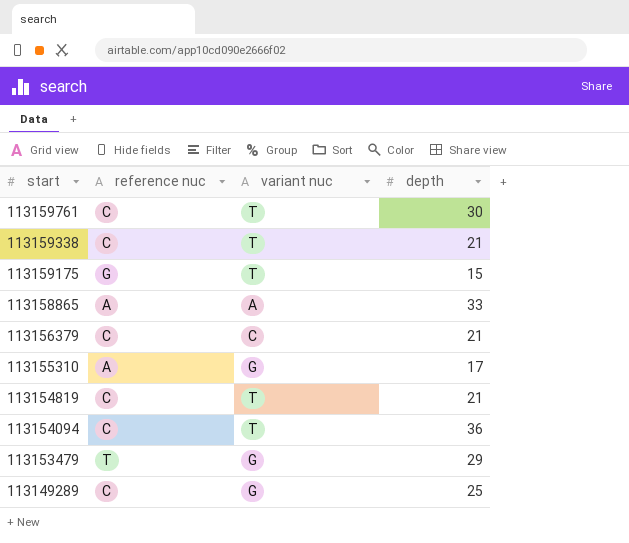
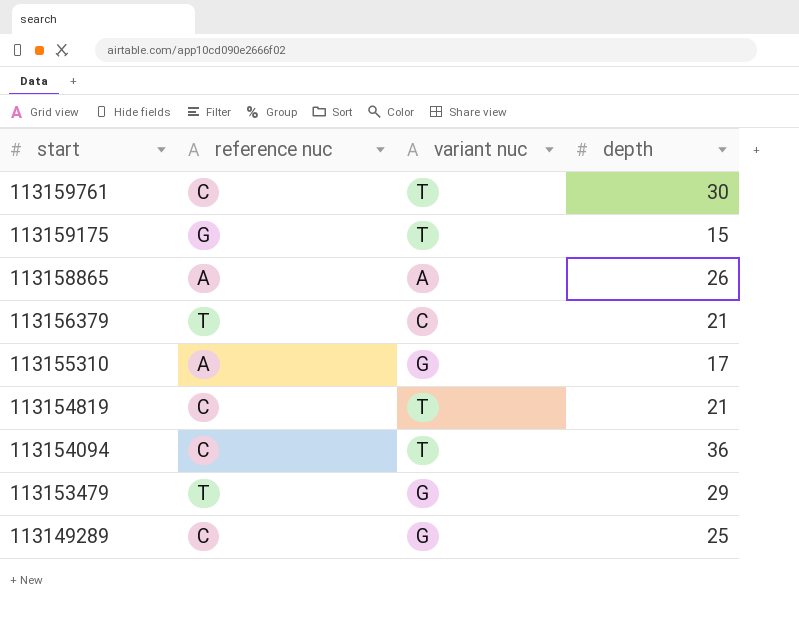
row 113159338: C | T | 21 -> none
113158865 | depth: 33 -> 26
113156379 | reference nuc: C -> T

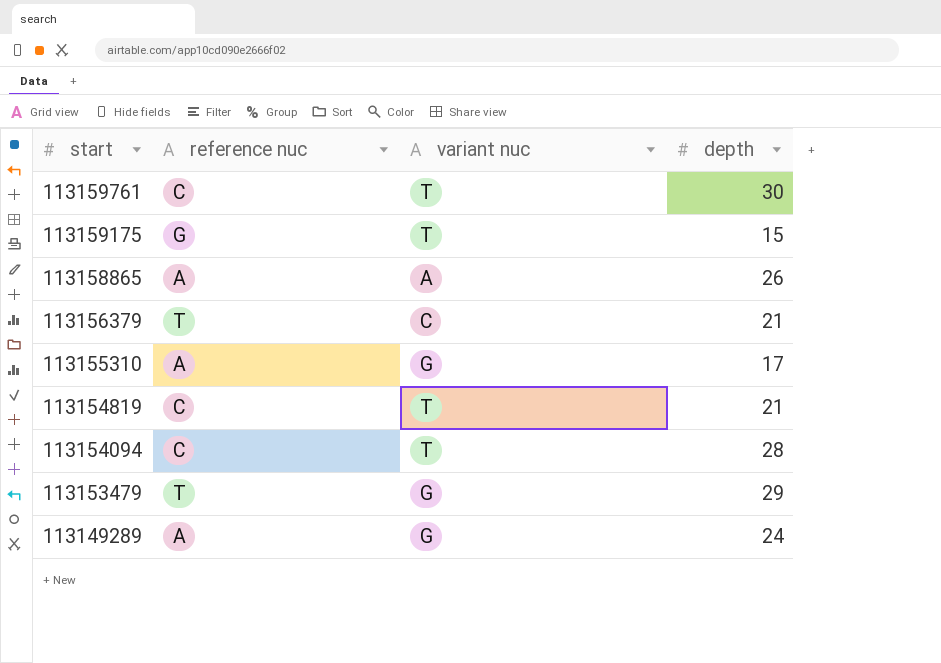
113154094 | depth: 36 -> 28
113149289 | reference nuc: C -> A
113149289 | depth: 25 -> 24

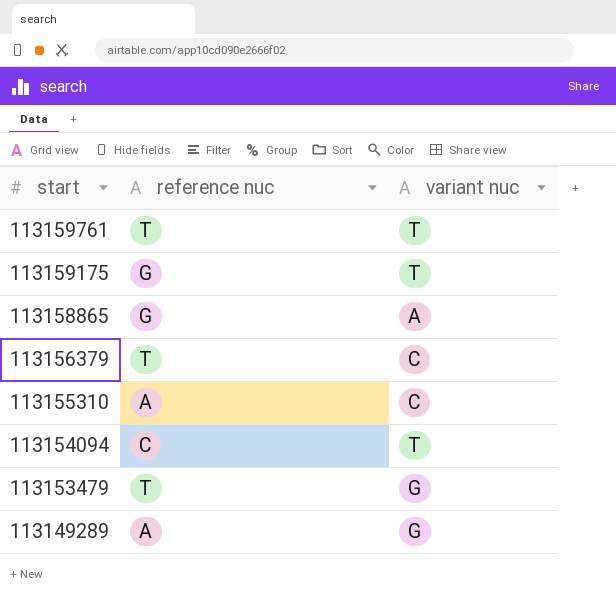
column depth | position: 4 -> none
row 113154819: C | T | 21 -> none
113159761 | reference nuc: C -> T
113158865 | reference nuc: A -> G
113155310 | variant nuc: G -> C

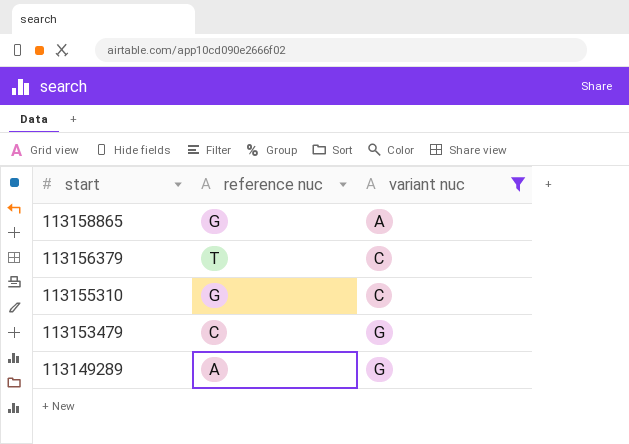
filter: none -> variant nuc != T
113155310 | reference nuc: A -> G
113153479 | reference nuc: T -> C

